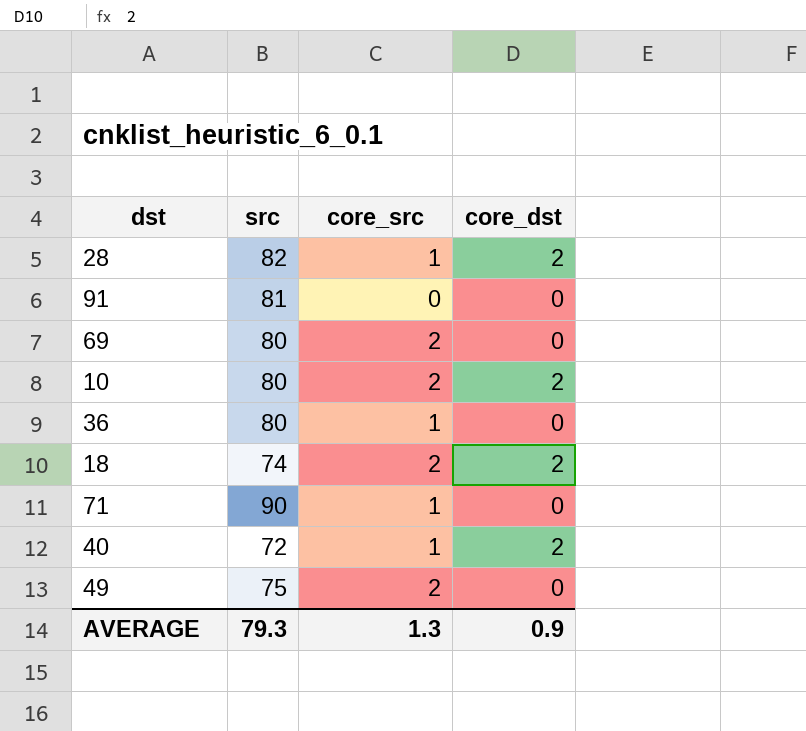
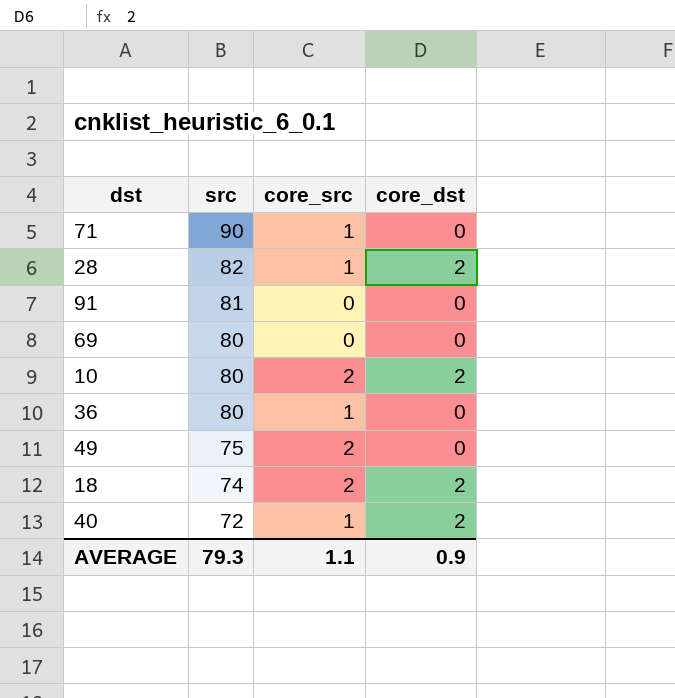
row order: none -> src descending
69 | core_src: 2 -> 0
AVERAGE | core_src: 1.3 -> 1.1

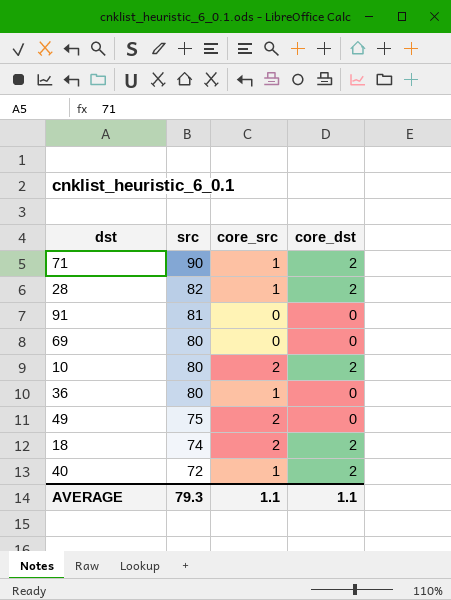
71 | core_dst: 0 -> 2
AVERAGE | core_dst: 0.9 -> 1.1

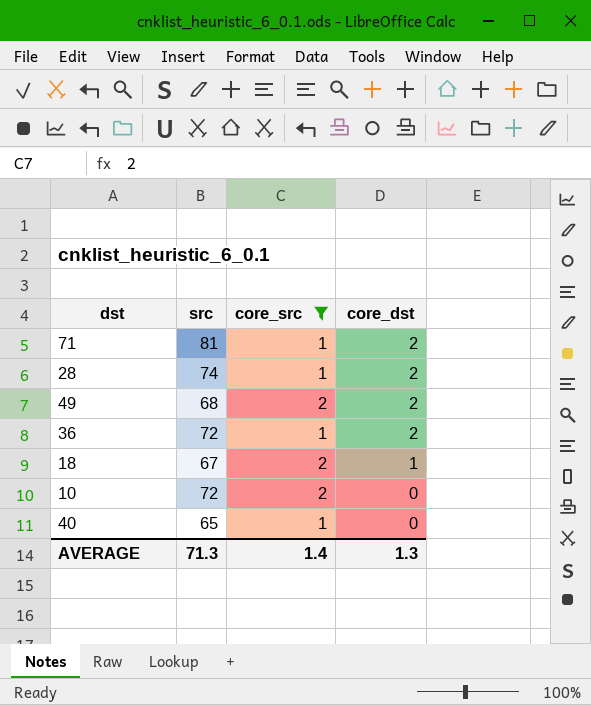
filter: none -> core_src != 0
row order: src descending -> core_dst descending
71 | src: 90 -> 81
28 | src: 82 -> 74
49 | src: 75 -> 68
49 | core_dst: 0 -> 2
36 | src: 80 -> 72
36 | core_dst: 0 -> 2
18 | src: 74 -> 67
18 | core_dst: 2 -> 1
10 | src: 80 -> 72
10 | core_dst: 2 -> 0
40 | src: 72 -> 65
40 | core_dst: 2 -> 0
AVERAGE | src: 79.3 -> 71.3
AVERAGE | core_src: 1.1 -> 1.4
AVERAGE | core_dst: 1.1 -> 1.3

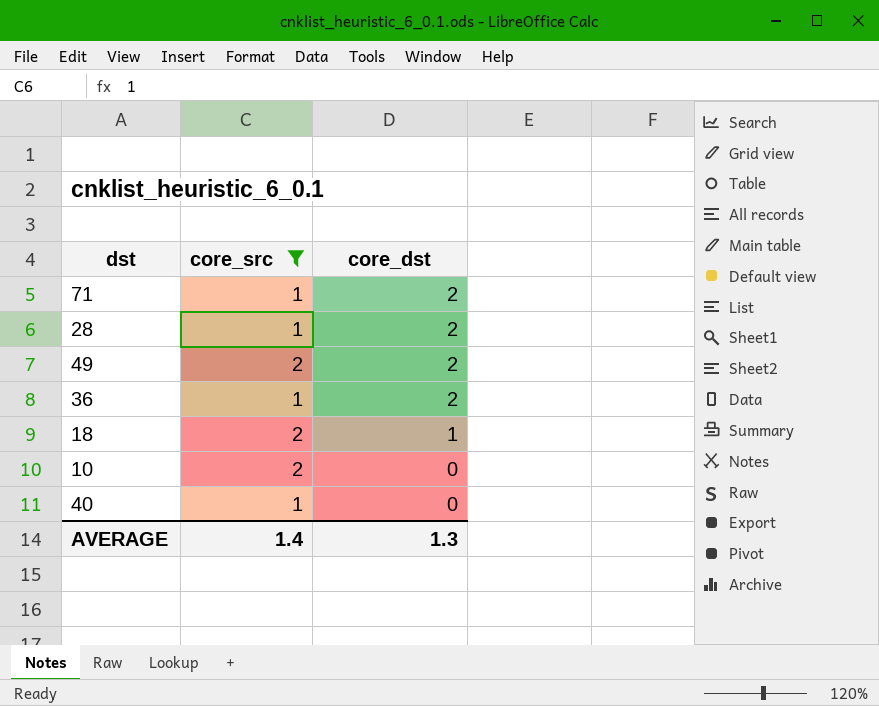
column src | position: 2 -> none

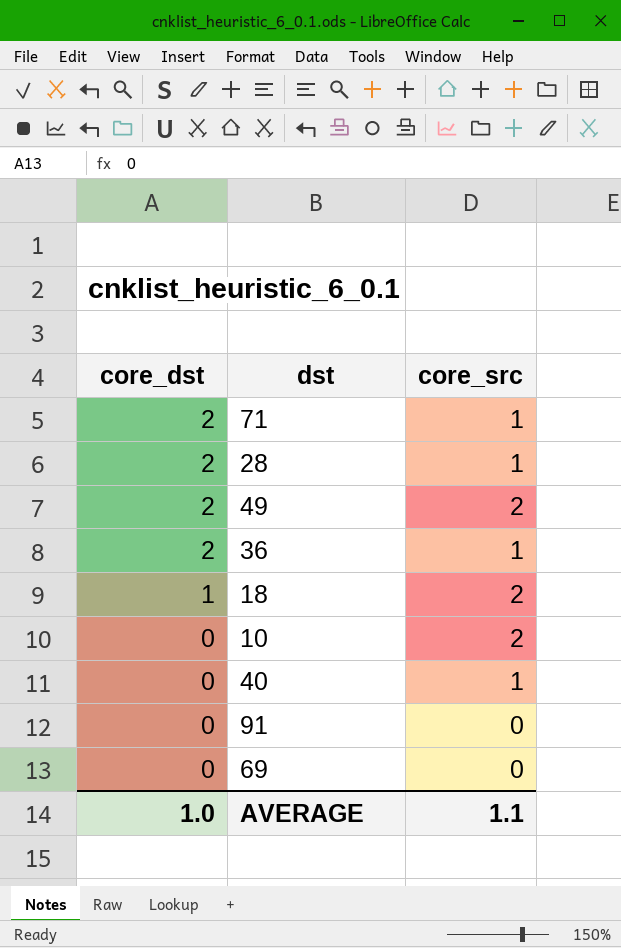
filter: core_src != 0 -> none
column core_dst | position: 3 -> 1
AVERAGE | core_dst: 1.3 -> 1.0
AVERAGE | core_src: 1.4 -> 1.1

